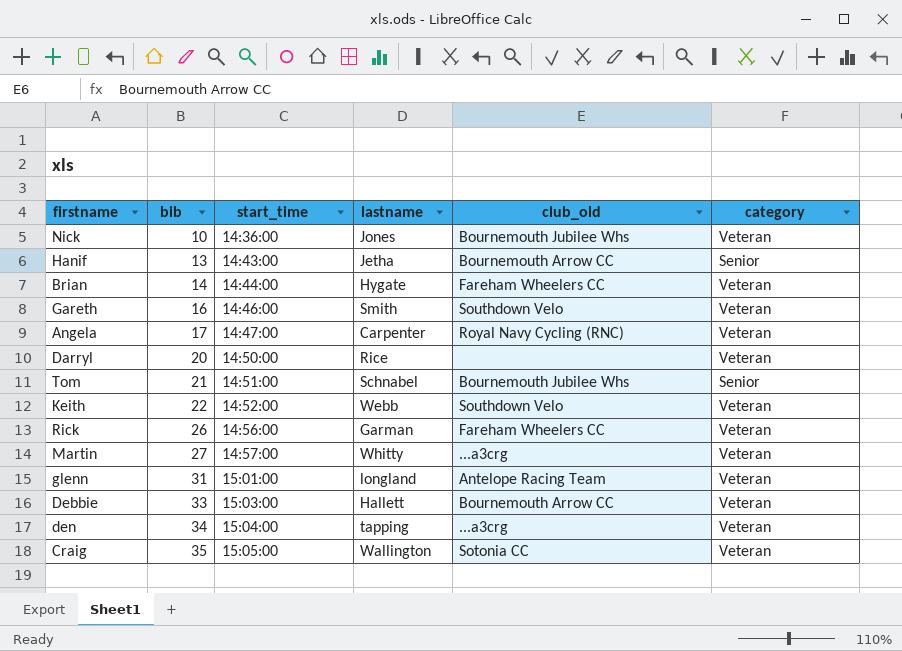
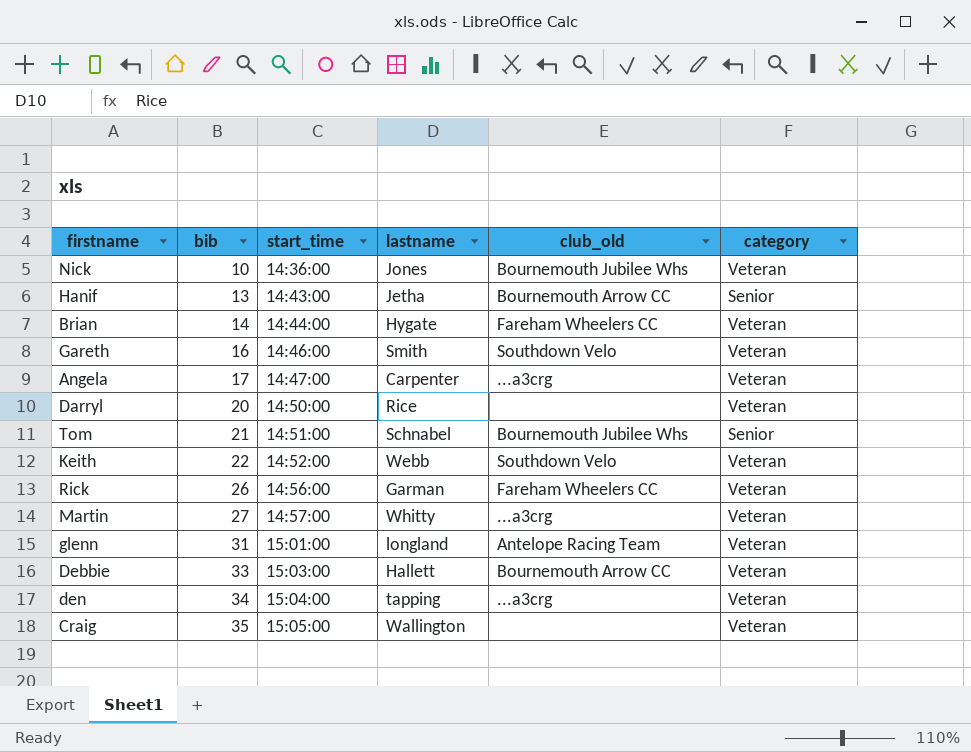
Angela | club_old: Royal Navy Cycling (RNC) -> ...a3crg
Craig | club_old: Sotonia CC -> none

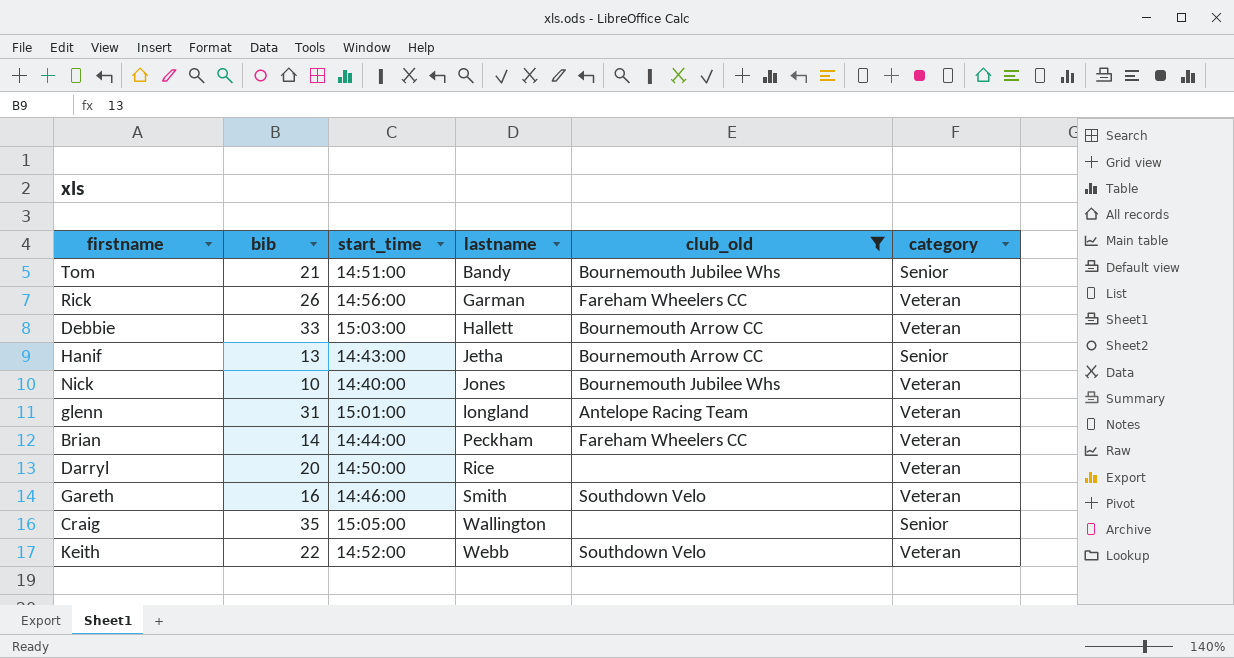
filter: none -> club_old != ...a3crg
row order: bib ascending -> lastname ascending
Tom | lastname: Schnabel -> Bandy
Nick | start_time: 14:36:00 -> 14:40:00
Brian | lastname: Hygate -> Peckham
Craig | category: Veteran -> Senior

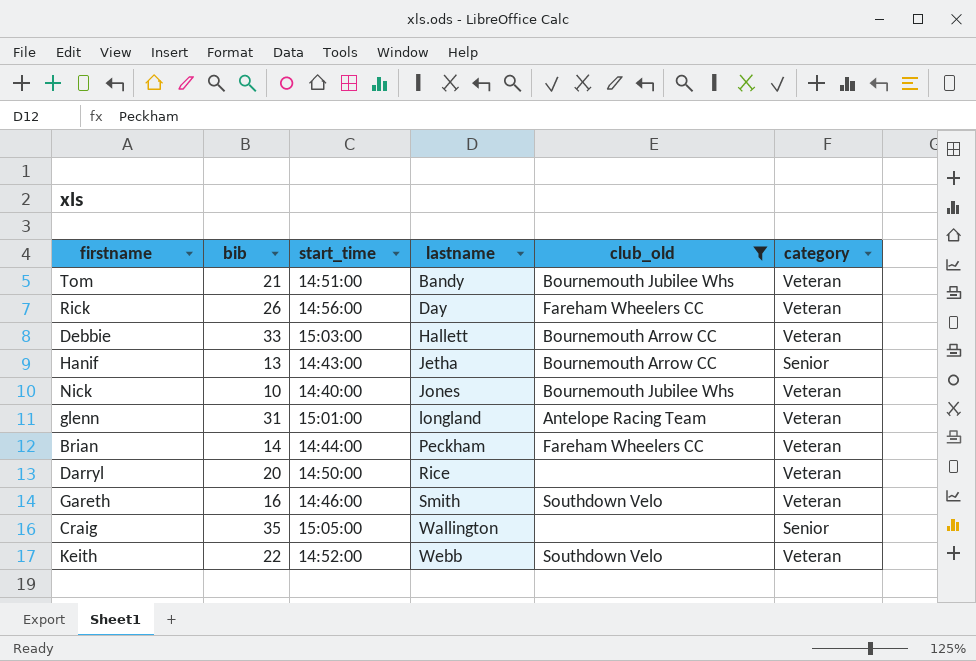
Tom | category: Senior -> Veteran
Rick | lastname: Garman -> Day

